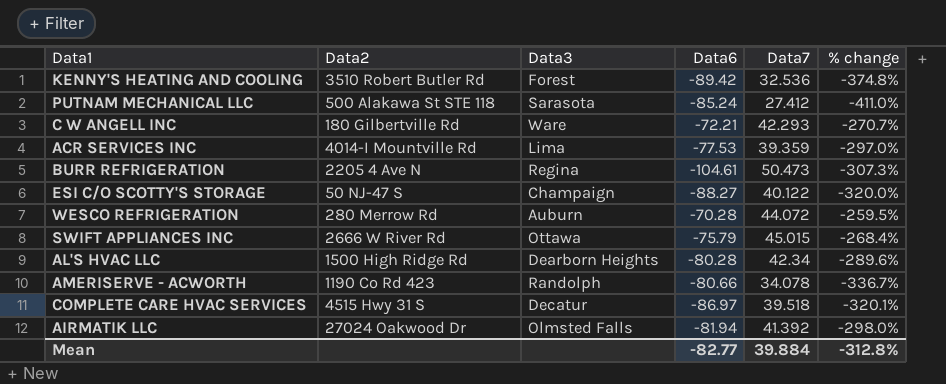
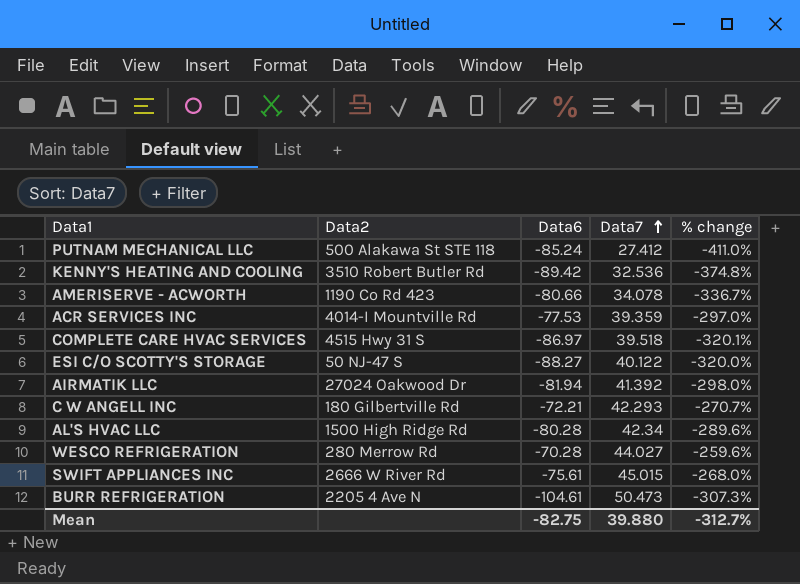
row order: none -> Data7 ascending
column Data3 | position: 3 -> none
WESCO REFRIGERATION | Data7: 44.072 -> 44.027
WESCO REFRIGERATION | % change: -259.5% -> -259.6%
SWIFT APPLIANCES INC | Data6: -75.79 -> -75.61
SWIFT APPLIANCES INC | % change: -268.4% -> -268.0%
Mean | Data6: -82.77 -> -82.75
Mean | Data7: 39.884 -> 39.880
Mean | % change: -312.8% -> -312.7%

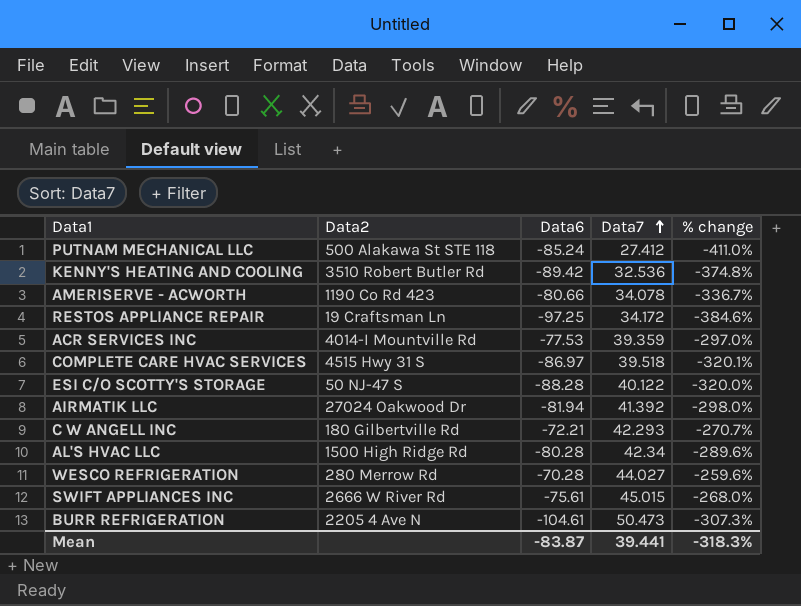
row RESTOS APPLIANCE REPAIR: none -> 19 Craftsman Ln | -97.25 | 34.172 | -384.6%
ESI C/O SCOTTY'S STORAGE | Data6: -88.27 -> -88.28
Mean | Data6: -82.75 -> -83.87
Mean | Data7: 39.880 -> 39.441
Mean | % change: -312.7% -> -318.3%

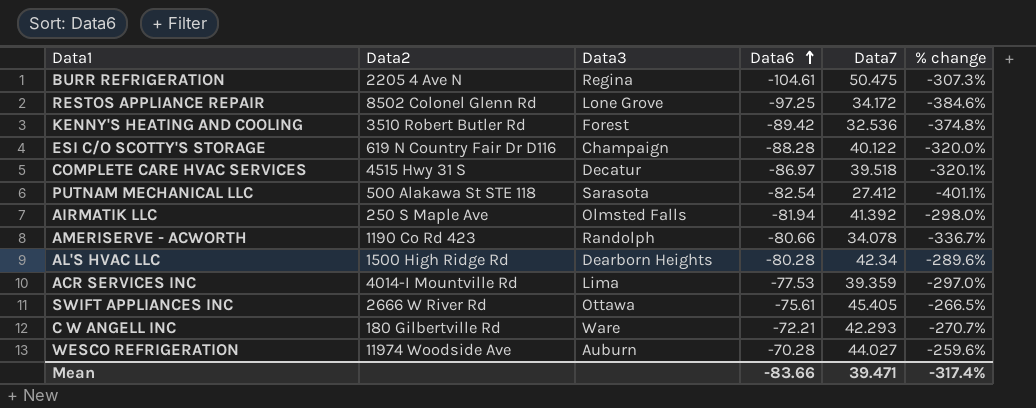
row order: Data7 ascending -> Data6 ascending
column Data3 | position: none -> 3
BURR REFRIGERATION | Data7: 50.473 -> 50.475
RESTOS APPLIANCE REPAIR | Data2: 19 Craftsman Ln -> 8502 Colonel Glenn Rd
ESI C/O SCOTTY'S STORAGE | Data2: 50 NJ-47 S -> 619 N Country Fair Dr D116
PUTNAM MECHANICAL LLC | Data6: -85.24 -> -82.54
PUTNAM MECHANICAL LLC | % change: -411.0% -> -401.1%
AIRMATIK LLC | Data2: 27024 Oakwood Dr -> 250 S Maple Ave
SWIFT APPLIANCES INC | Data7: 45.015 -> 45.405
SWIFT APPLIANCES INC | % change: -268.0% -> -266.5%
WESCO REFRIGERATION | Data2: 280 Merrow Rd -> 11974 Woodside Ave
Mean | Data6: -83.87 -> -83.66
Mean | Data7: 39.441 -> 39.471
Mean | % change: -318.3% -> -317.4%

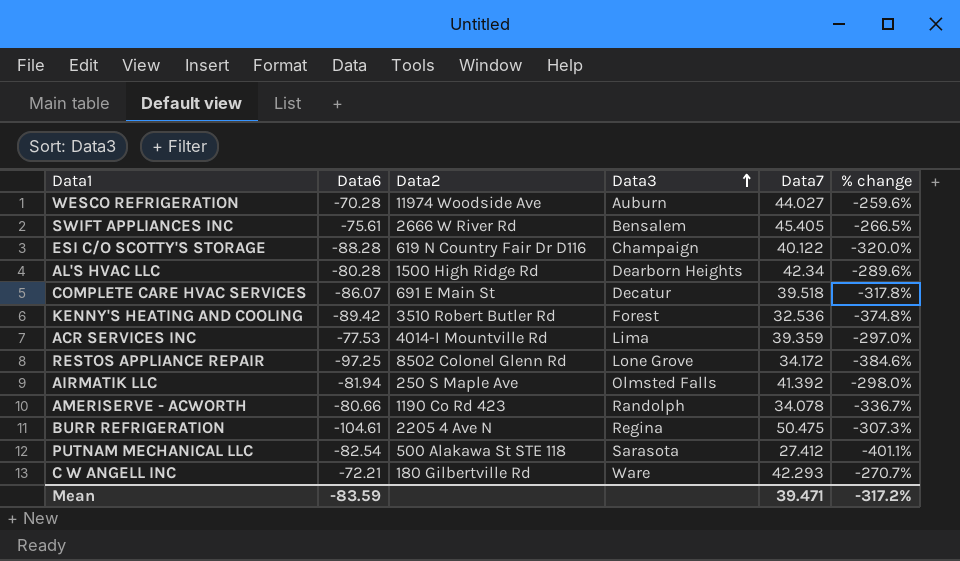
row order: Data6 ascending -> Data3 ascending
column Data6 | position: 4 -> 2
SWIFT APPLIANCES INC | Data3: Ottawa -> Bensalem
COMPLETE CARE HVAC SERVICES | Data6: -86.97 -> -86.07
COMPLETE CARE HVAC SERVICES | Data2: 4515 Hwy 31 S -> 691 E Main St
COMPLETE CARE HVAC SERVICES | % change: -320.1% -> -317.8%
Mean | Data6: -83.66 -> -83.59
Mean | % change: -317.4% -> -317.2%

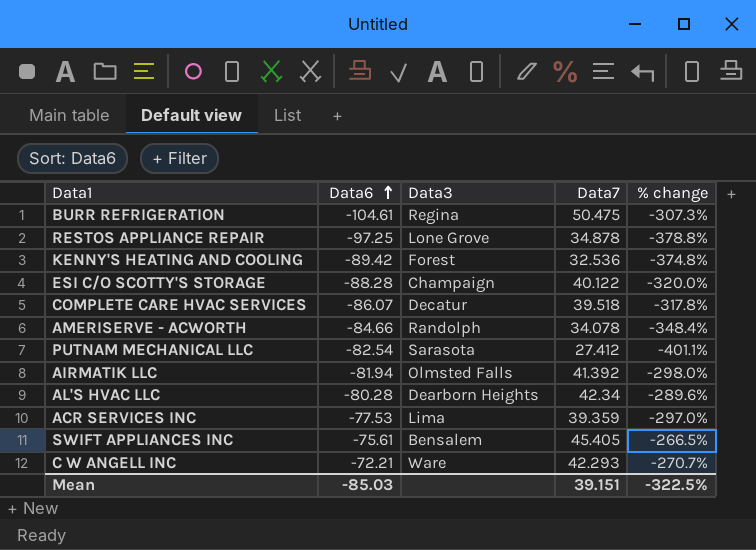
row order: Data3 ascending -> Data6 ascending
column Data2 | position: 3 -> none
row WESCO REFRIGERATION: -70.28 | 11974 Woodside Ave | Auburn | 44.027 | -259.6% -> none
RESTOS APPLIANCE REPAIR | Data7: 34.172 -> 34.878
RESTOS APPLIANCE REPAIR | % change: -384.6% -> -378.8%
AMERISERVE - ACWORTH | Data6: -80.66 -> -84.66
AMERISERVE - ACWORTH | % change: -336.7% -> -348.4%
Mean | Data6: -83.59 -> -85.03
Mean | Data7: 39.471 -> 39.151
Mean | % change: -317.2% -> -322.5%

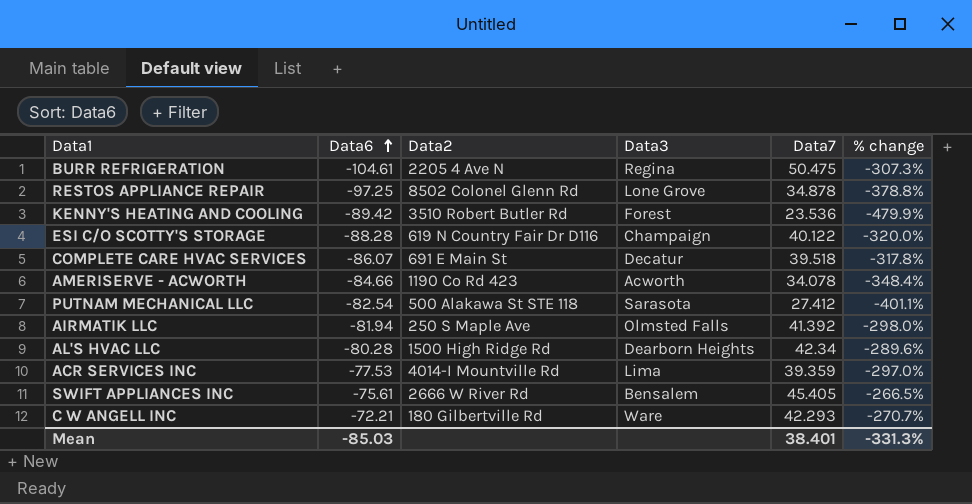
column Data2 | position: none -> 3
KENNY'S HEATING AND COOLING | Data7: 32.536 -> 23.536
KENNY'S HEATING AND COOLING | % change: -374.8% -> -479.9%
AMERISERVE - ACWORTH | Data3: Randolph -> Acworth
Mean | Data7: 39.151 -> 38.401
Mean | % change: -322.5% -> -331.3%

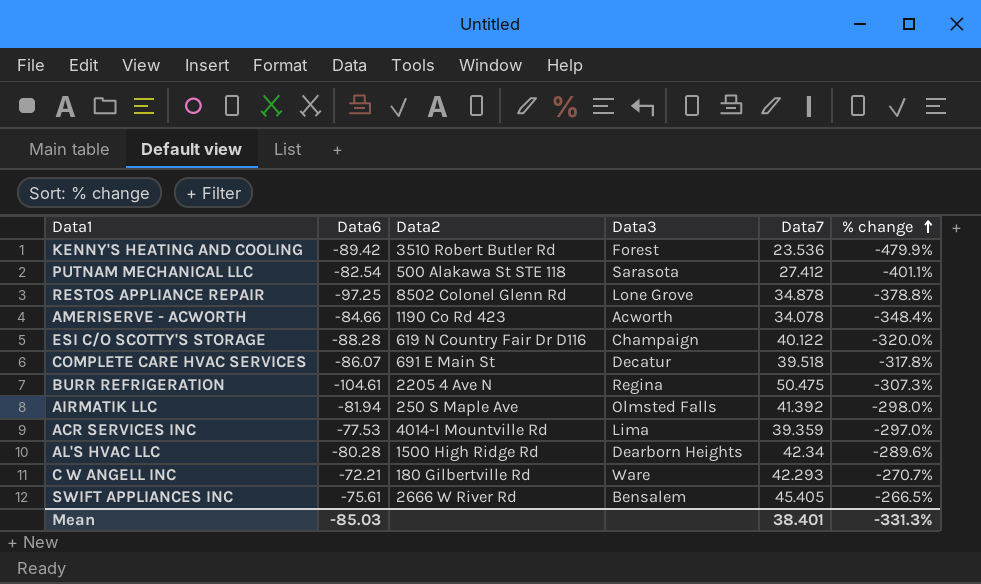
row order: Data6 ascending -> % change ascending

